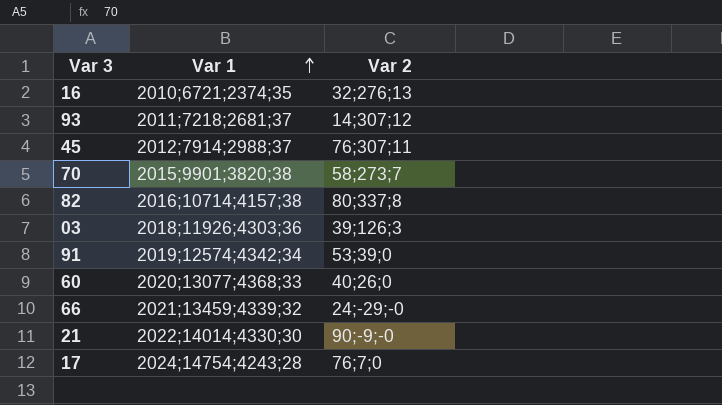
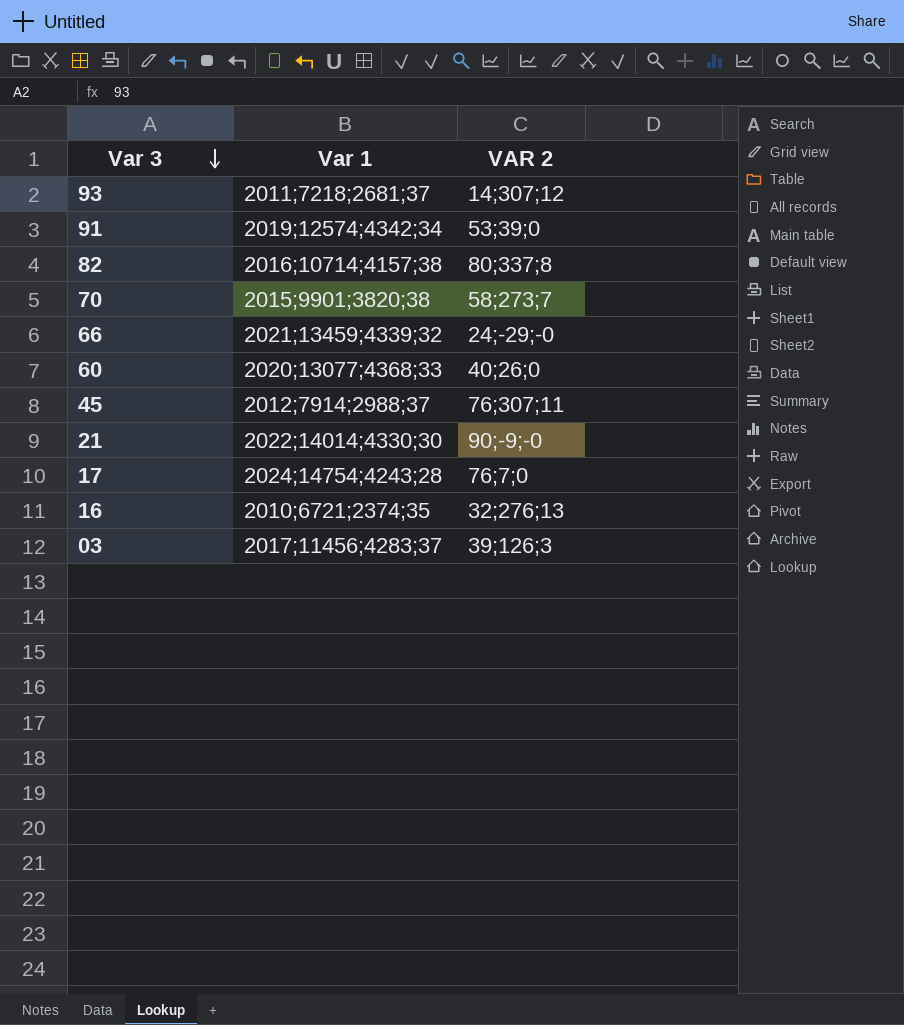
row order: Var 1 ascending -> Var 3 descending
column name: Var 2 -> VAR 2
03 | Var 1: 2018;11926;4303;36 -> 2017;11456;4283;37

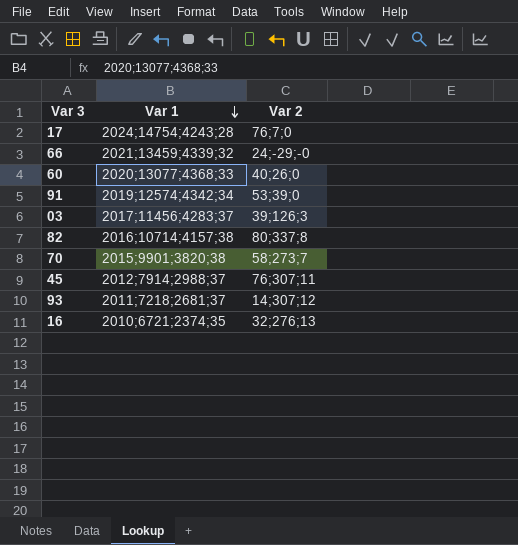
row order: Var 3 descending -> Var 1 descending
column name: VAR 2 -> Var 2
row 21: 2022;14014;4330;30 | 90;-9;-0 -> none

